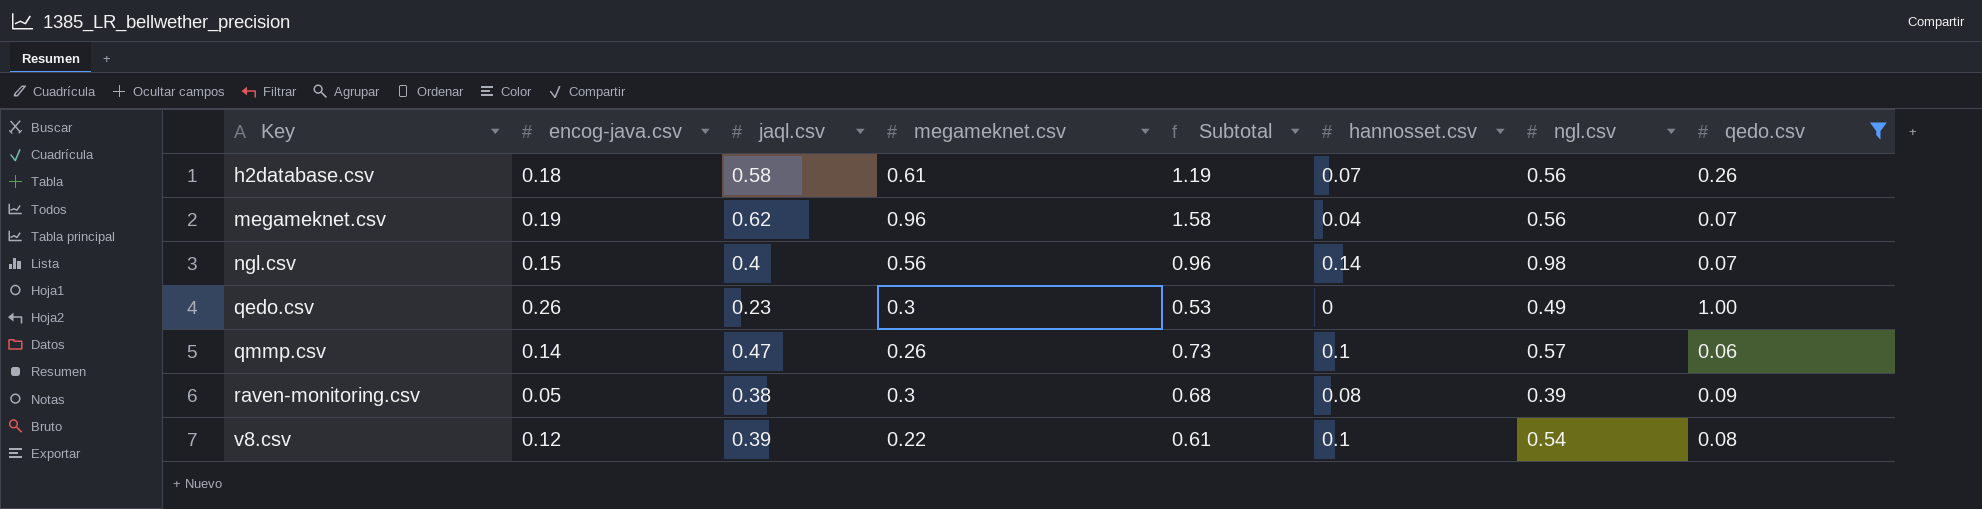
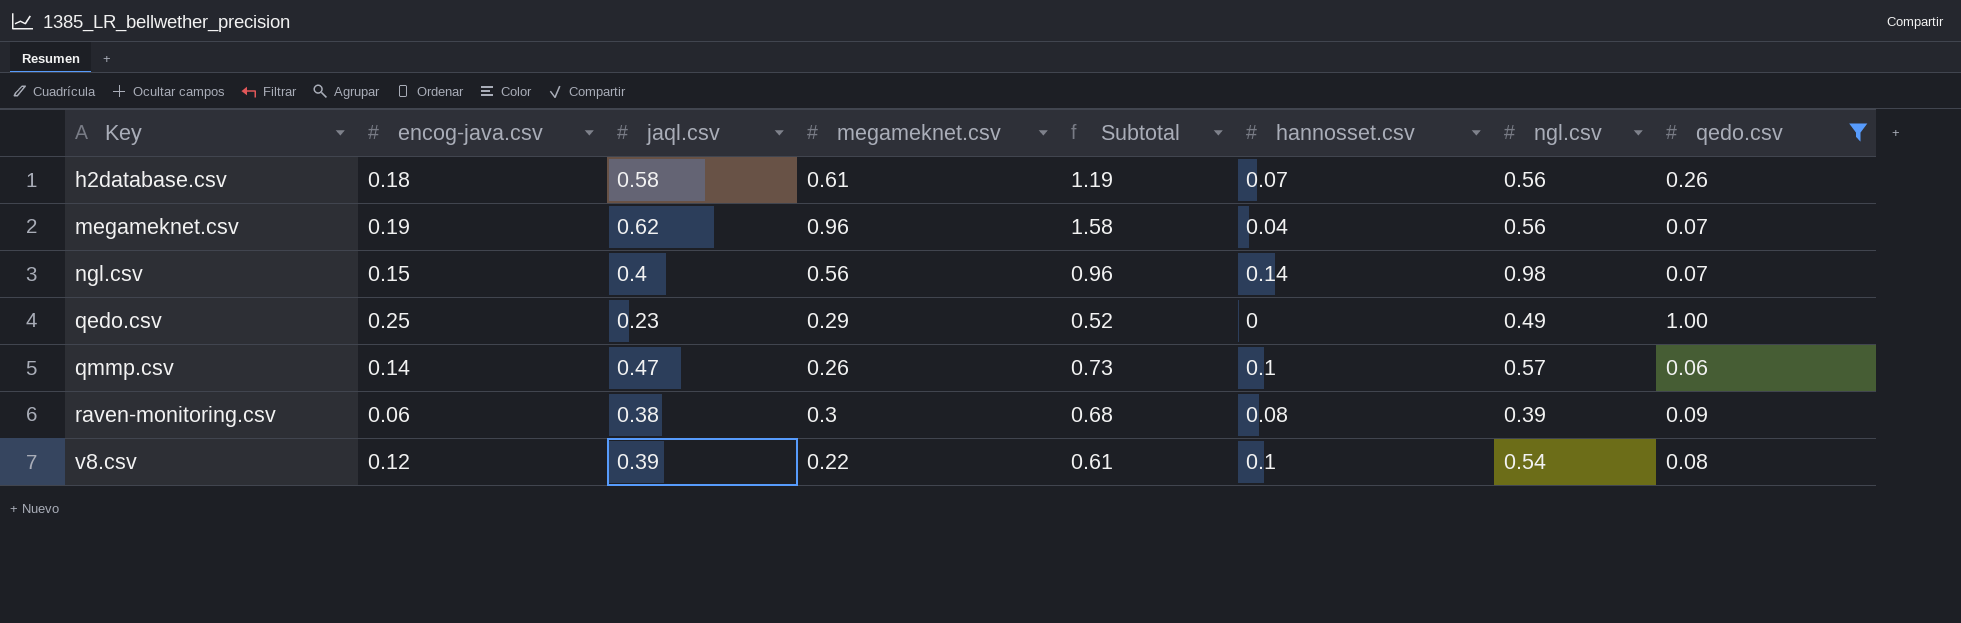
qedo.csv | encog-java.csv: 0.26 -> 0.25
qedo.csv | megameknet.csv: 0.3 -> 0.29
qedo.csv | Subtotal: 0.53 -> 0.52
raven-monitoring.csv | encog-java.csv: 0.05 -> 0.06

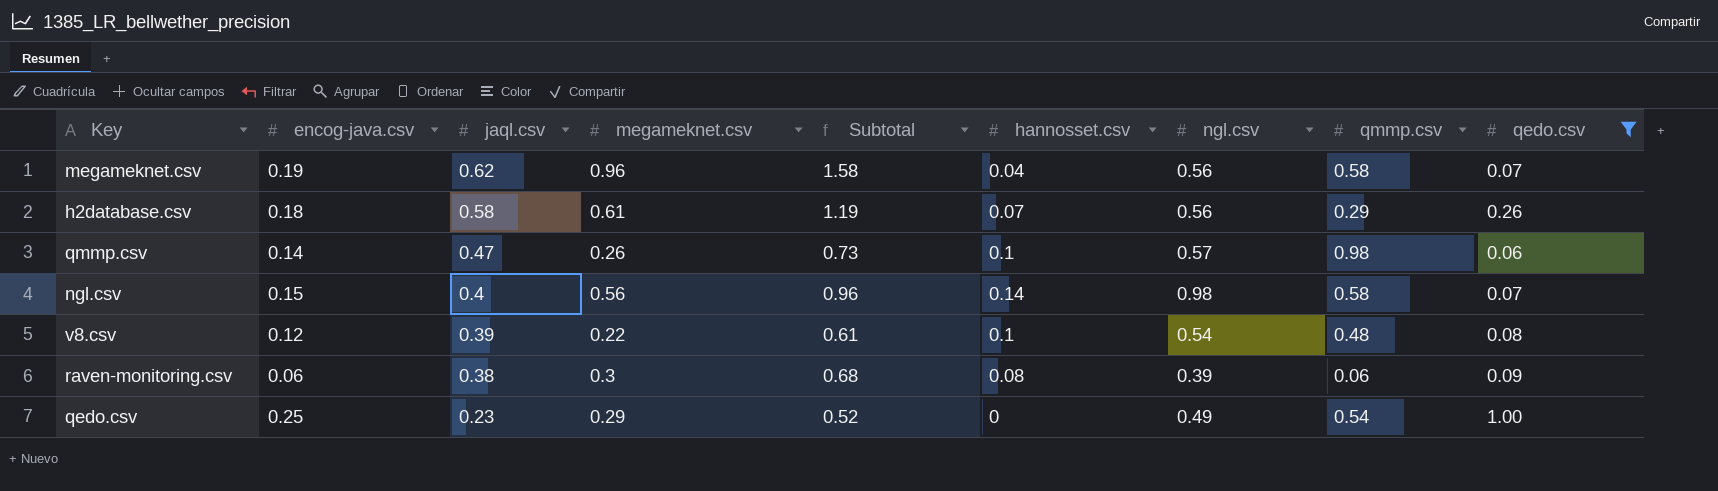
row order: Key ascending -> jaql.csv descending
column qmmp.csv | position: none -> 8

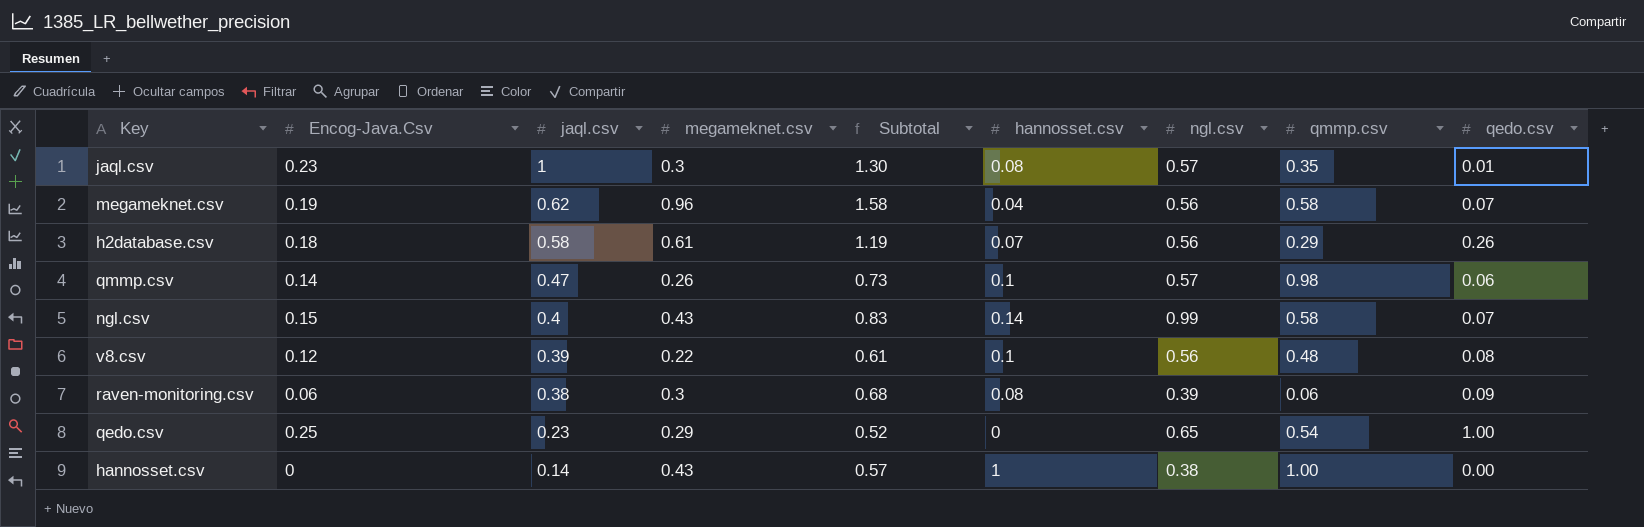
filter: qedo.csv >= 0.06 -> none
column name: encog-java.csv -> Encog-Java.Csv
ngl.csv | megameknet.csv: 0.56 -> 0.43
ngl.csv | Subtotal: 0.96 -> 0.83
ngl.csv | ngl.csv: 0.98 -> 0.99
v8.csv | ngl.csv: 0.54 -> 0.56
qedo.csv | ngl.csv: 0.49 -> 0.65

